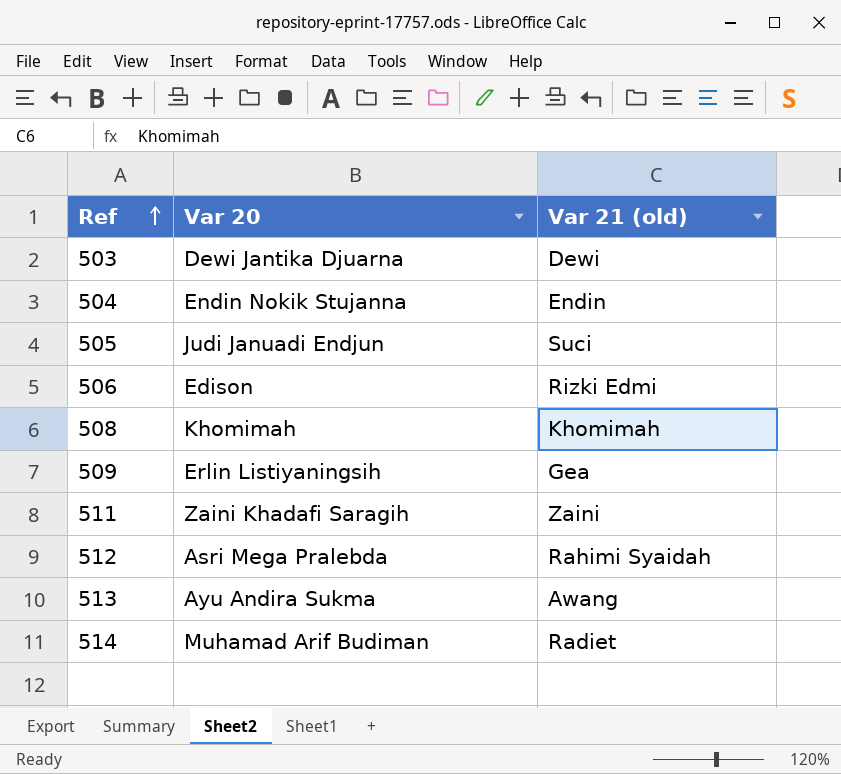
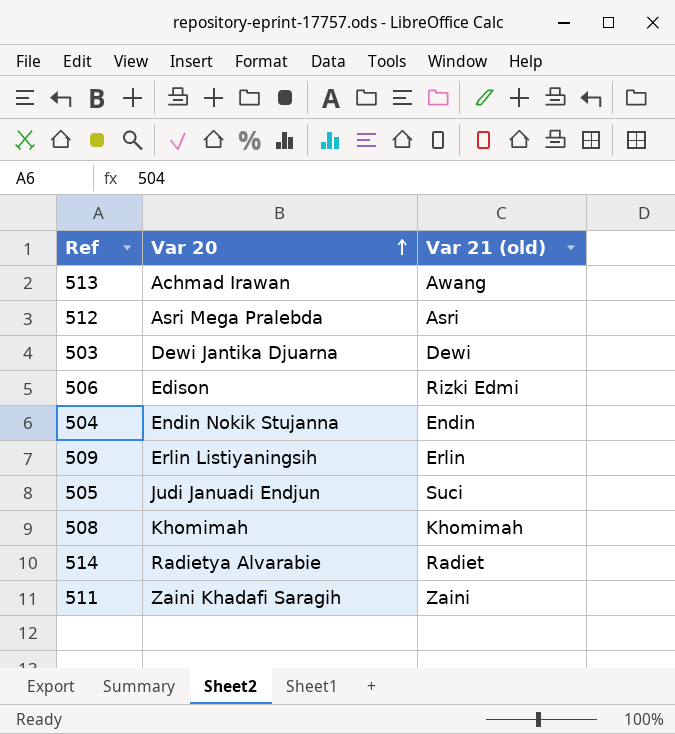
row order: Ref ascending -> Var 20 ascending
513 | Var 20: Ayu Andira Sukma -> Achmad Irawan
512 | Var 21 (old): Rahimi Syaidah -> Asri
509 | Var 21 (old): Gea -> Erlin
514 | Var 20: Muhamad Arif Budiman -> Radietya Alvarabie

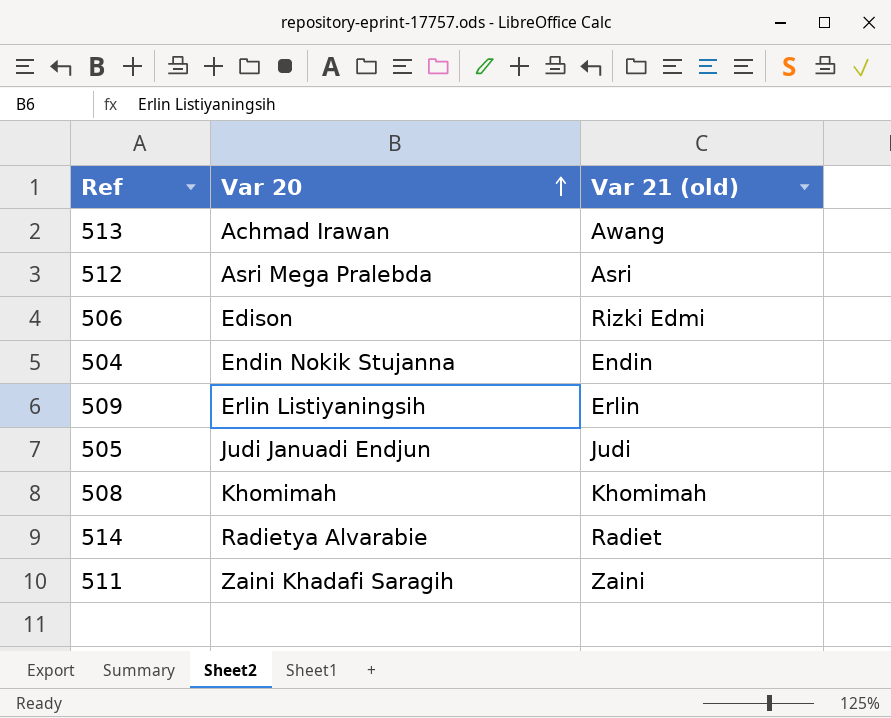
row 503: Dewi Jantika Djuarna | Dewi -> none
505 | Var 21 (old): Suci -> Judi

